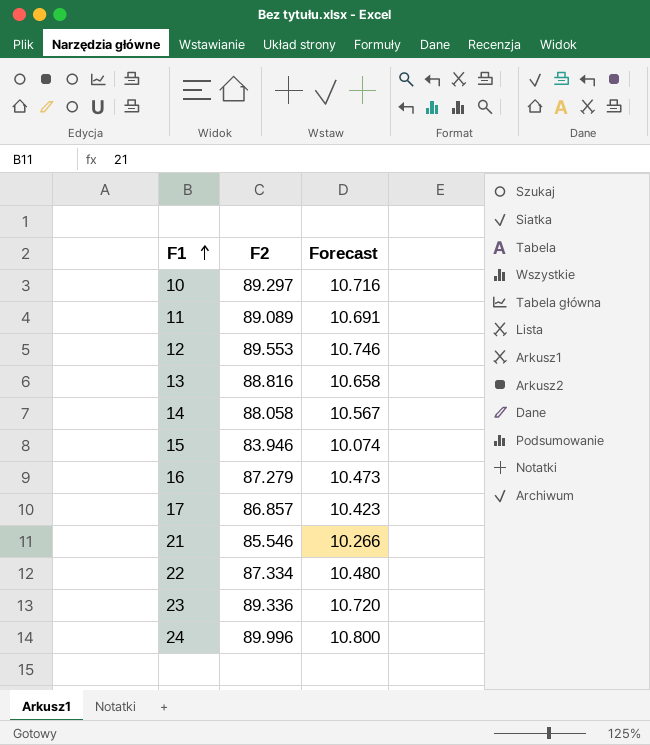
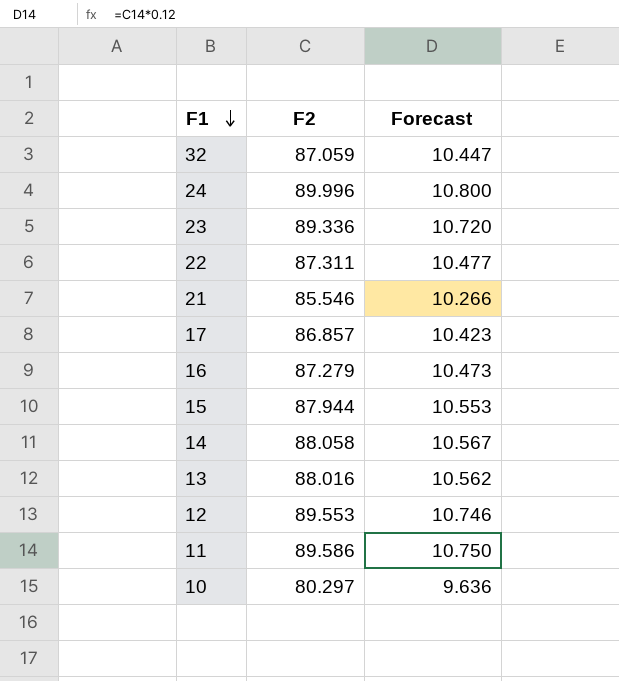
row order: F1 ascending -> F1 descending
row 32: none -> 87.059 | 10.447
22 | F2: 87.334 -> 87.311
22 | Forecast: 10.480 -> 10.477
15 | F2: 83.946 -> 87.944
15 | Forecast: 10.074 -> 10.553
13 | F2: 88.816 -> 88.016
13 | Forecast: 10.658 -> 10.562
11 | F2: 89.089 -> 89.586
11 | Forecast: 10.691 -> 10.750
10 | F2: 89.297 -> 80.297
10 | Forecast: 10.716 -> 9.636

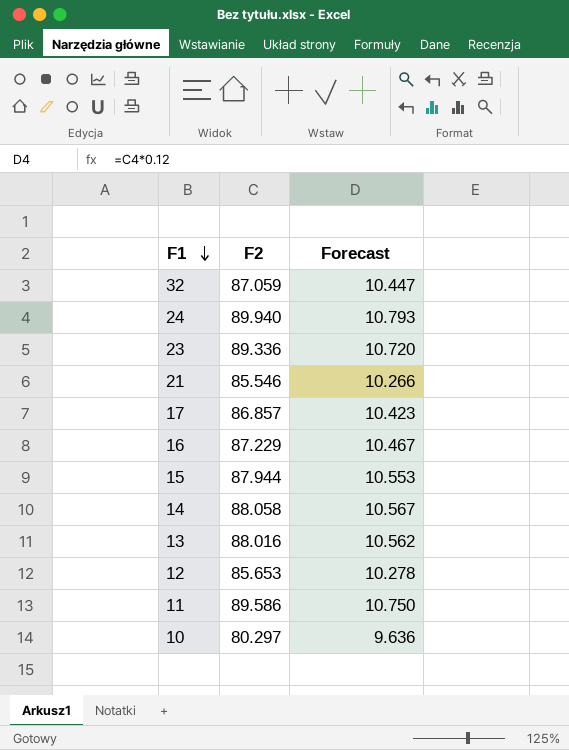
row 22: 87.311 | 10.477 -> none
24 | F2: 89.996 -> 89.940
24 | Forecast: 10.800 -> 10.793
16 | F2: 87.279 -> 87.229
16 | Forecast: 10.473 -> 10.467
12 | F2: 89.553 -> 85.653
12 | Forecast: 10.746 -> 10.278

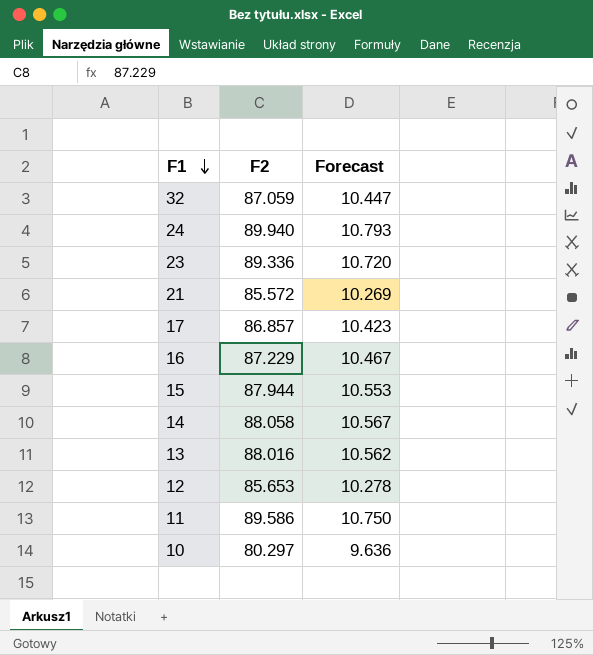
21 | F2: 85.546 -> 85.572
21 | Forecast: 10.266 -> 10.269

